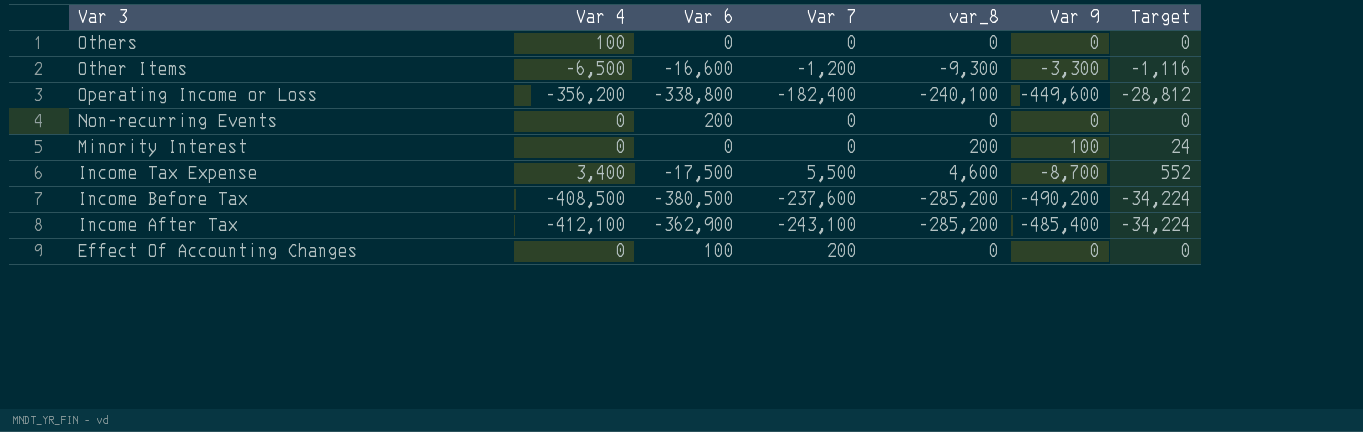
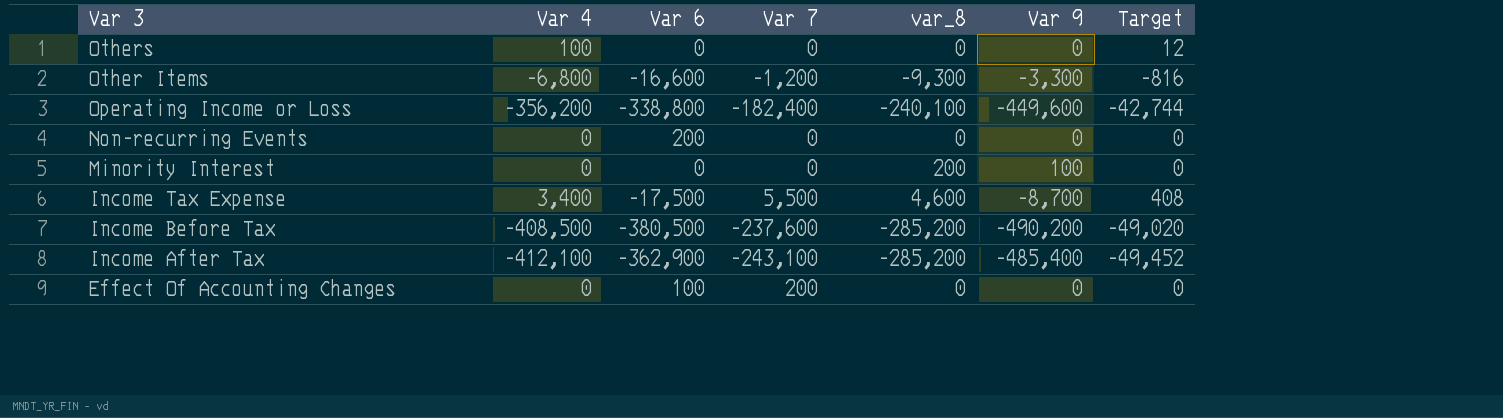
column Target | formula: [var_8] * 0.12 -> [Var 4] * 0.12
Other Items | Var 4: -6,500 -> -6,800

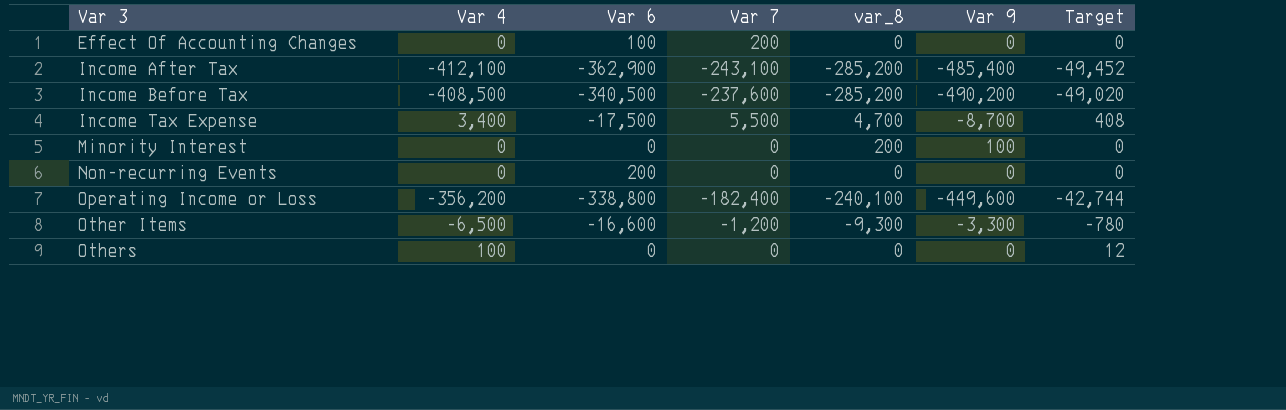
row order: Var 3 descending -> Var 3 ascending
Income Before Tax | Var 6: -380,500 -> -340,500
Income Tax Expense | var_8: 4,600 -> 4,700
Other Items | Var 4: -6,800 -> -6,500
Other Items | Target: -816 -> -780

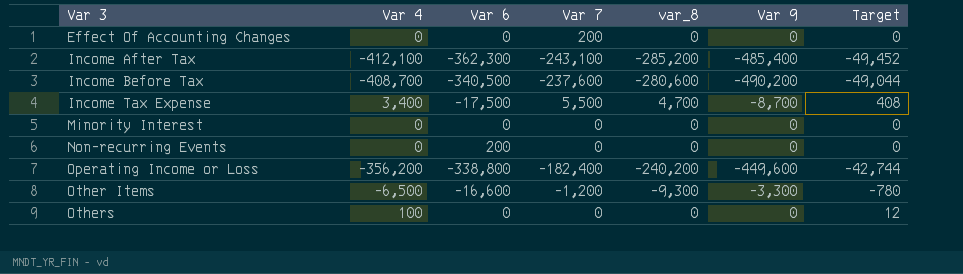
Effect Of Accounting Changes | Var 6: 100 -> 0
Income After Tax | Var 6: -362,900 -> -362,300
Income Before Tax | Var 4: -408,500 -> -408,700
Income Before Tax | var_8: -285,200 -> -280,600
Income Before Tax | Target: -49,020 -> -49,044
Minority Interest | var_8: 200 -> 0
Minority Interest | Var 9: 100 -> 0
Operating Income or Loss | var_8: -240,100 -> -240,200

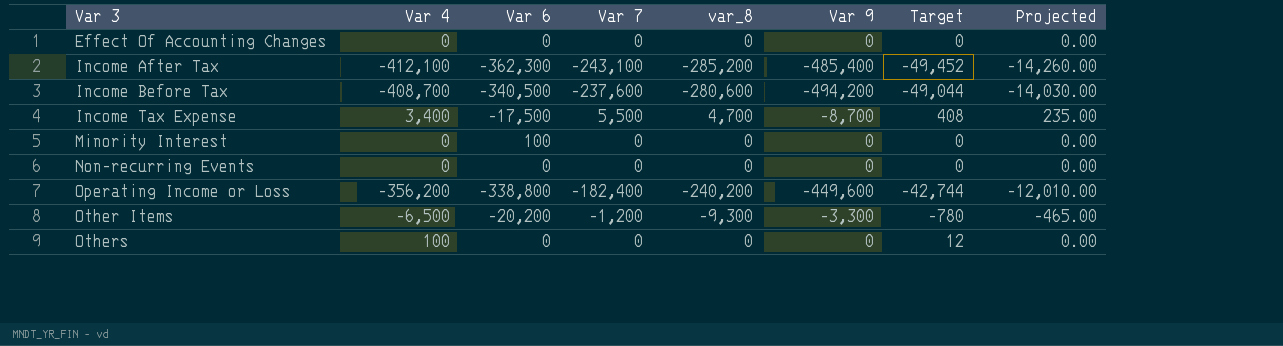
column Projected | formula: none -> [var_8] * 0.05
Effect Of Accounting Changes | Var 7: 200 -> 0
Income Before Tax | Var 9: -490,200 -> -494,200
Minority Interest | Var 6: 0 -> 100
Non-recurring Events | Var 6: 200 -> 0
Other Items | Var 6: -16,600 -> -20,200

